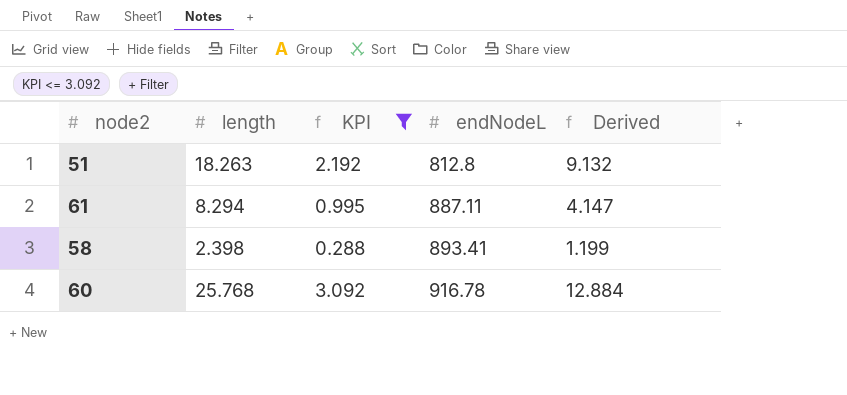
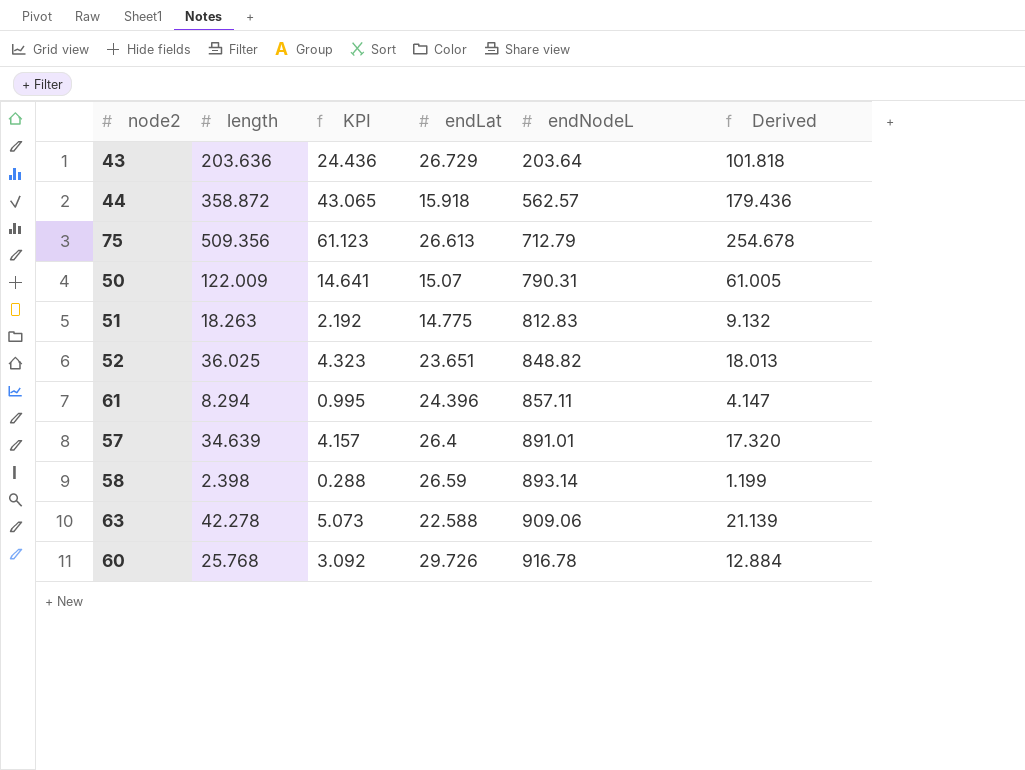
filter: KPI <= 3.092 -> none
column endLat | position: none -> 4
51 | endNodeL: 812.8 -> 812.83
61 | endNodeL: 887.11 -> 857.11
58 | endNodeL: 893.41 -> 893.14

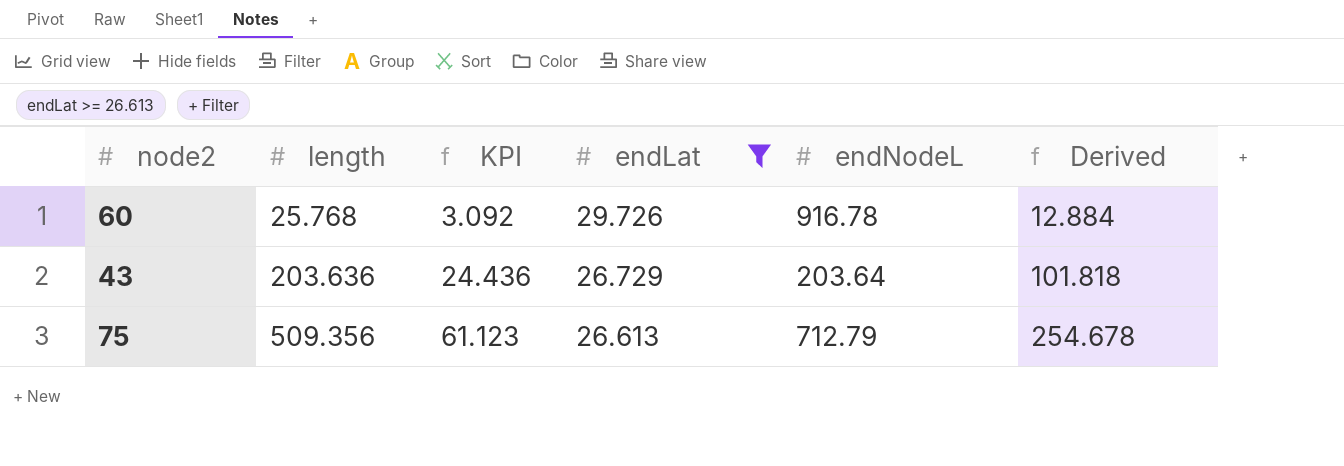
filter: none -> endLat >= 26.613
row order: endNodeL ascending -> length ascending

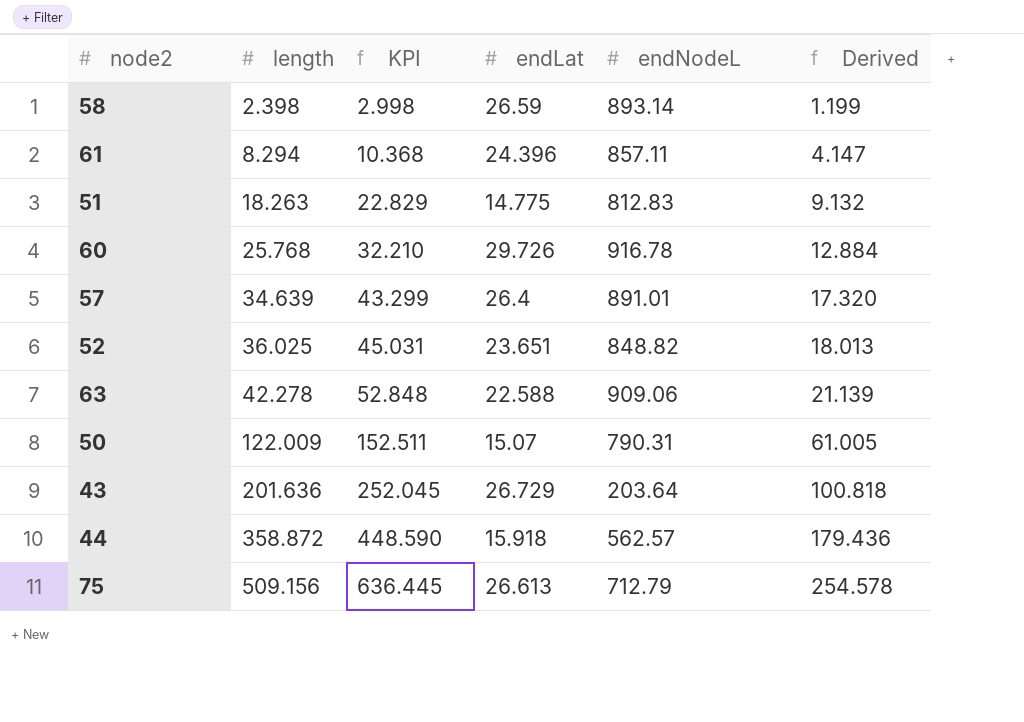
filter: endLat >= 26.613 -> none
column KPI | formula: [length] * 0.12 -> [length] * 1.25
43 | length: 203.636 -> 201.636
43 | Derived: 101.818 -> 100.818
75 | length: 509.356 -> 509.156
75 | Derived: 254.678 -> 254.578

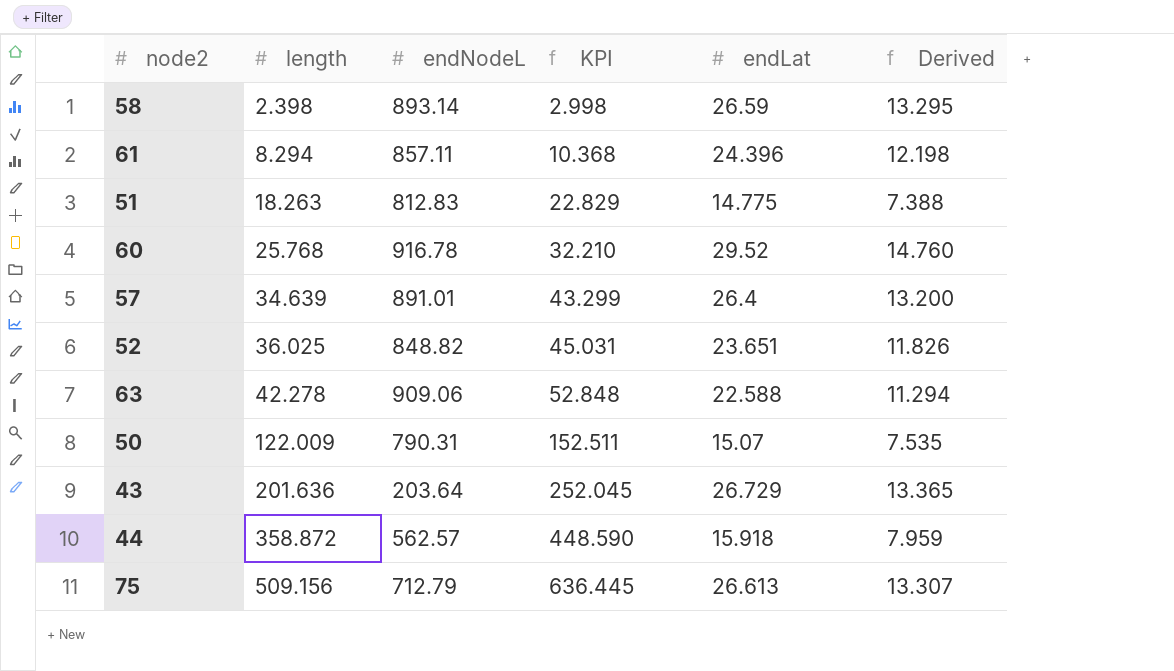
column endNodeL | position: 5 -> 3
column Derived | formula: [length] * 0.5 -> [endLat] * 0.5
60 | endLat: 29.726 -> 29.52

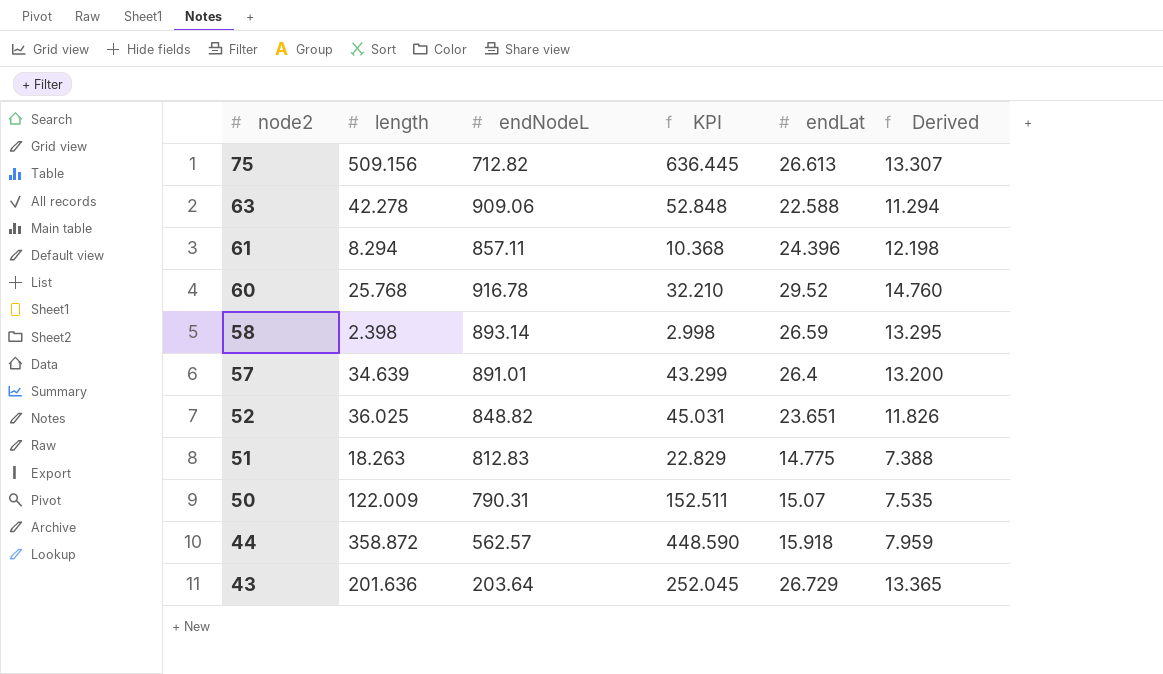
row order: length ascending -> node2 descending
75 | endNodeL: 712.79 -> 712.82

